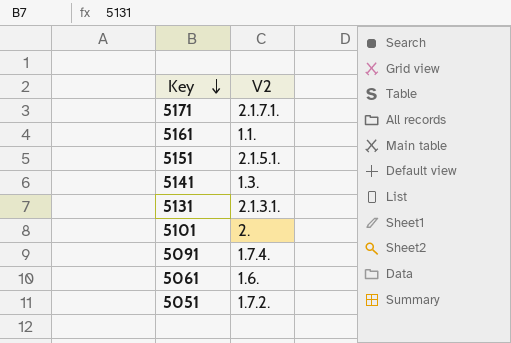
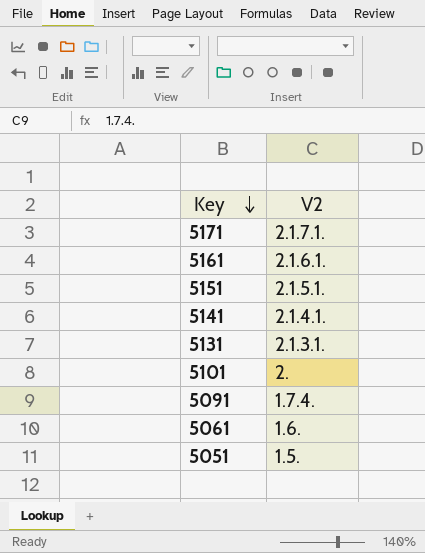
5161 | V2: 1.1. -> 2.1.6.1.
5141 | V2: 1.3. -> 2.1.4.1.
5051 | V2: 1.7.2. -> 1.5.

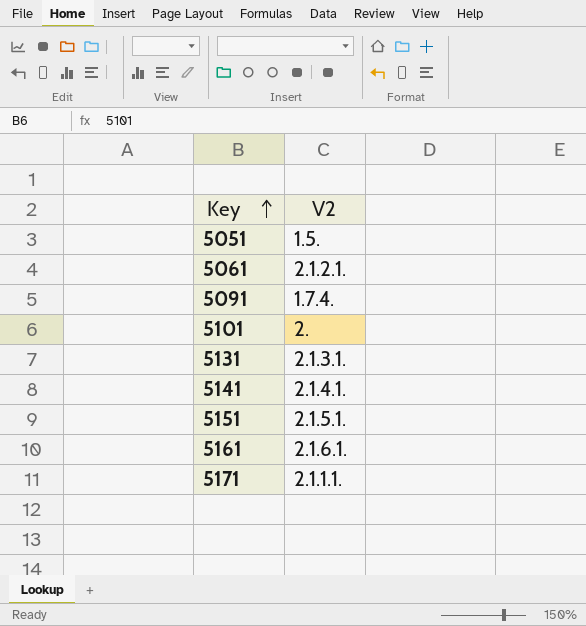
row order: Key descending -> Key ascending
5061 | V2: 1.6. -> 2.1.2.1.
5171 | V2: 2.1.7.1. -> 2.1.1.1.

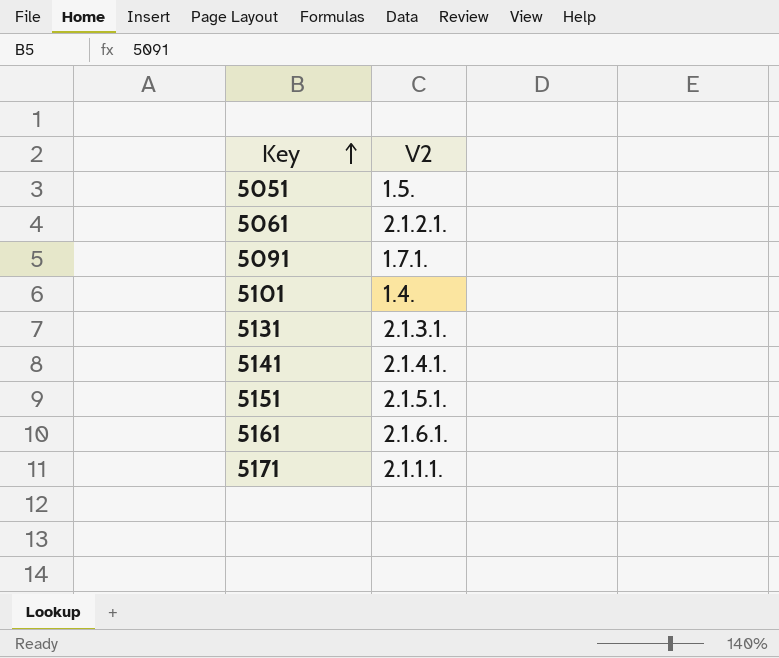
5091 | V2: 1.7.4. -> 1.7.1.
5101 | V2: 2. -> 1.4.

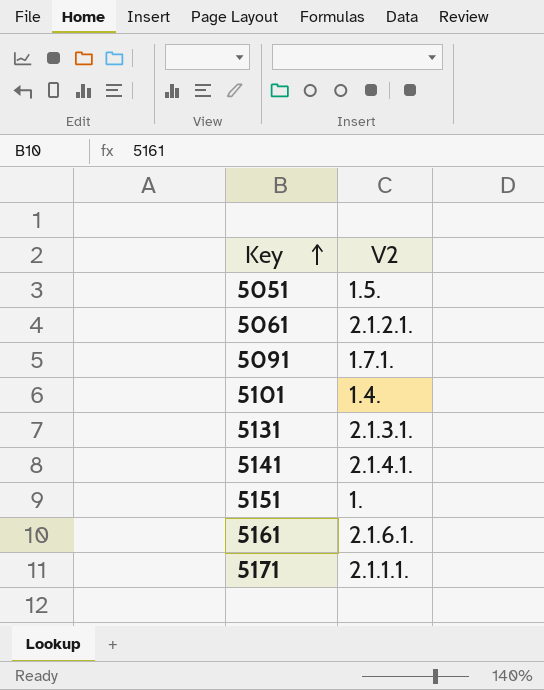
5151 | V2: 2.1.5.1. -> 1.

